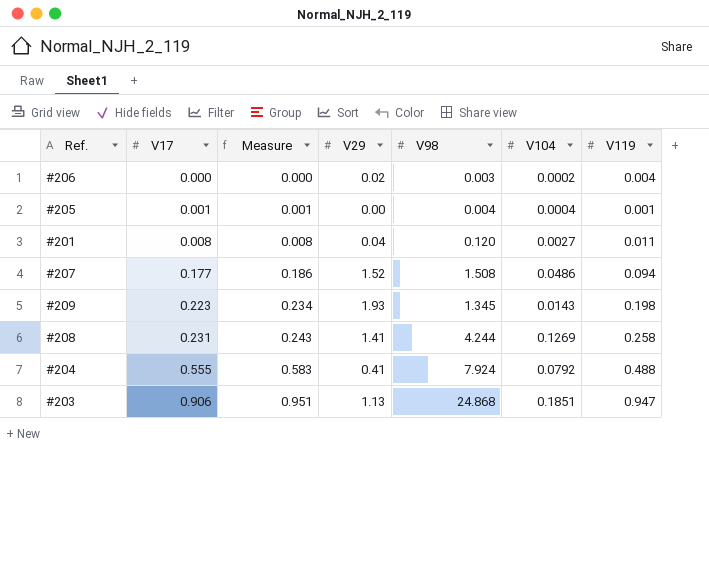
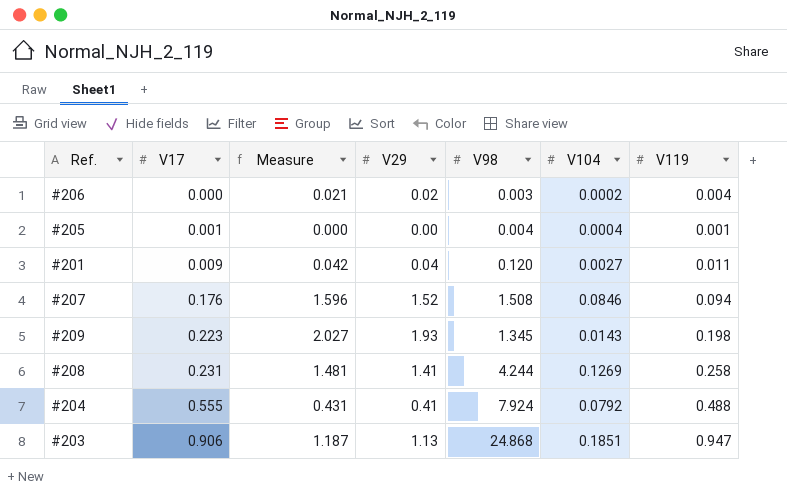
column Measure | formula: [V17] * 1.05 -> [V29] * 1.05
#201 | V17: 0.008 -> 0.009
#207 | V17: 0.177 -> 0.176
#207 | V104: 0.0486 -> 0.0846

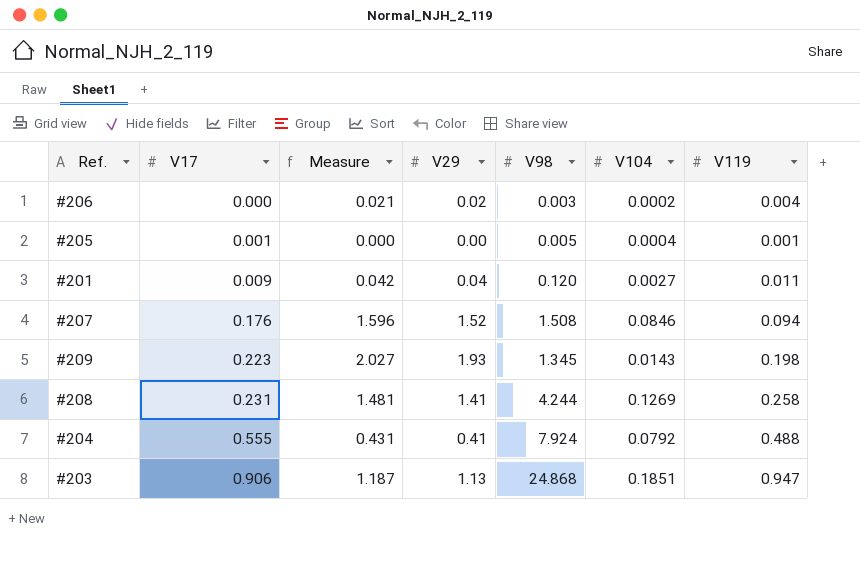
#205 | V98: 0.004 -> 0.005

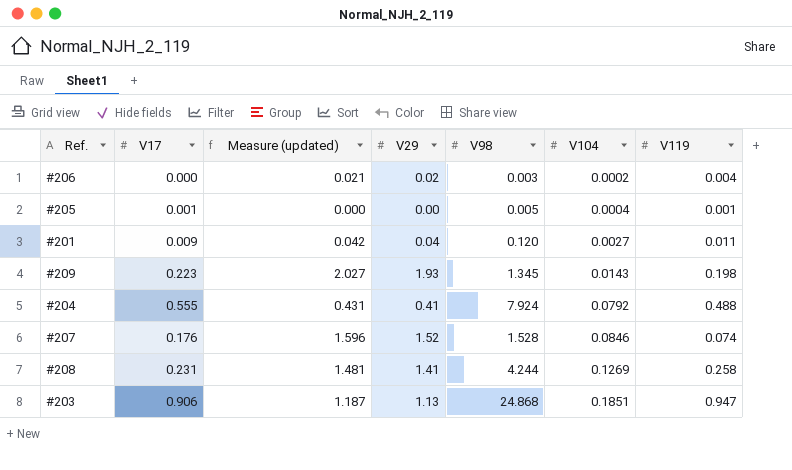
row order: V17 ascending -> V104 ascending
column name: Measure -> Measure (updated)
#207 | V98: 1.508 -> 1.528
#207 | V119: 0.094 -> 0.074

